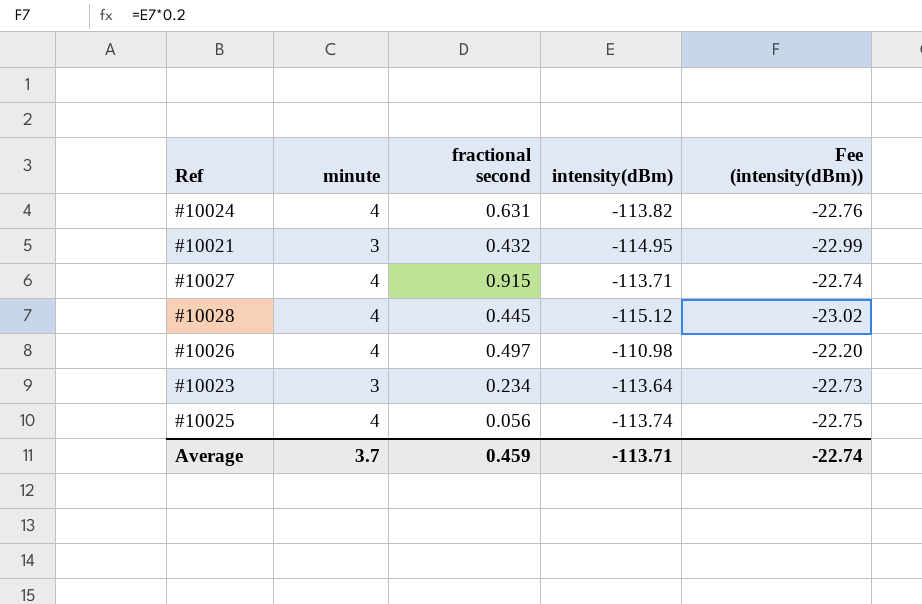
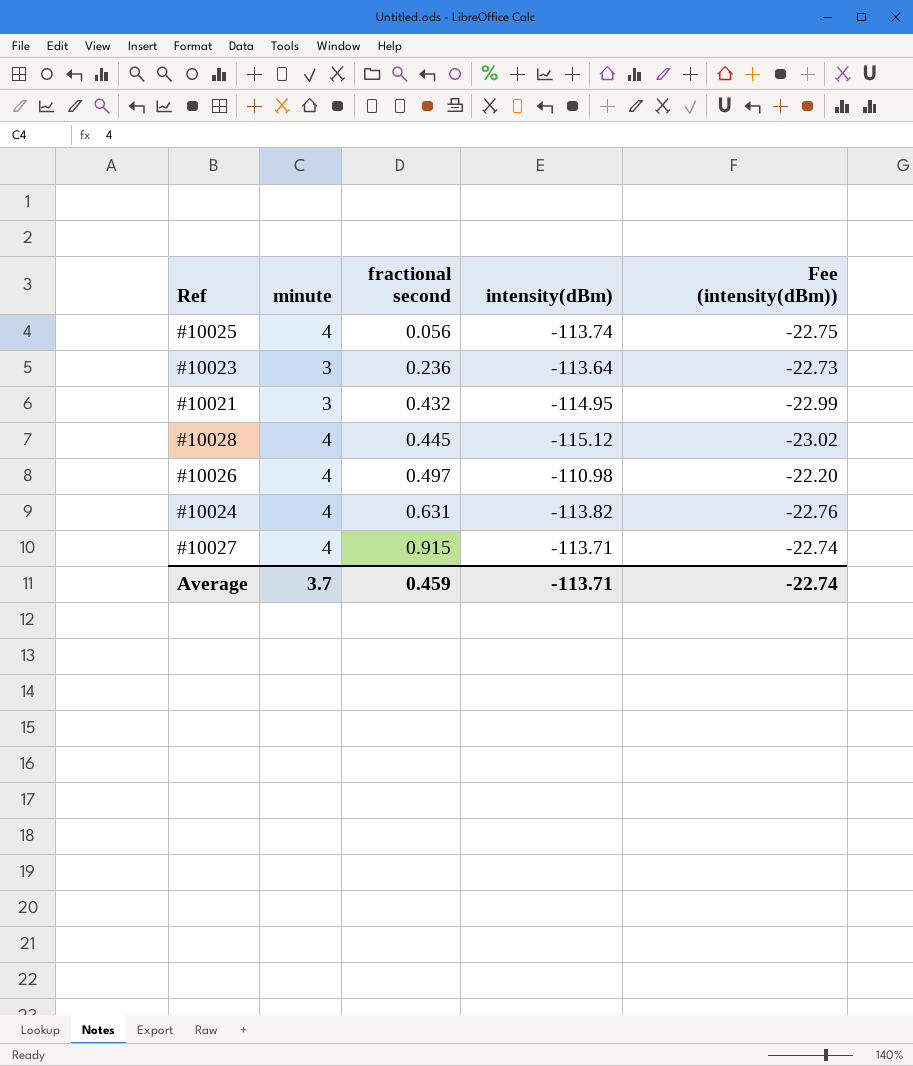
row order: none -> fractional second ascending
#10023 | fractional second: 0.234 -> 0.236

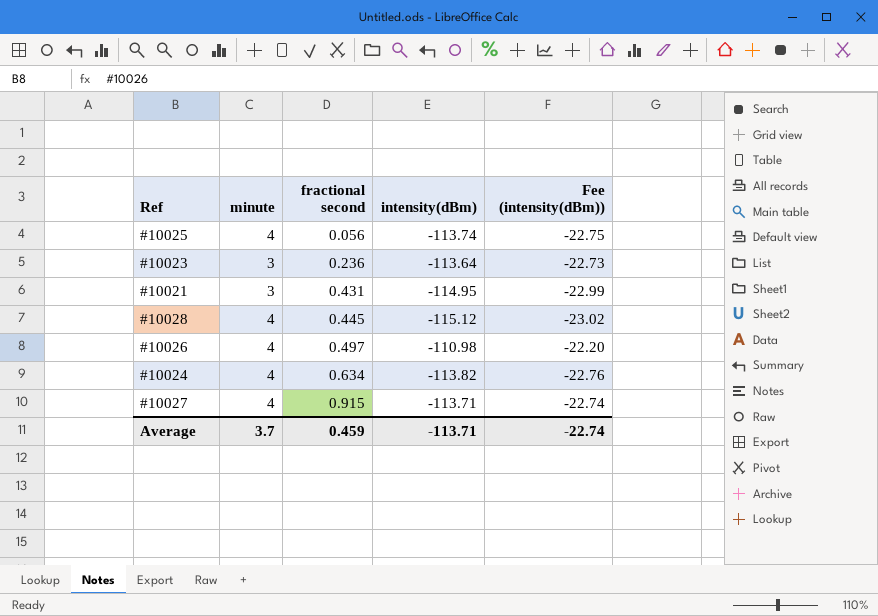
#10021 | fractional second: 0.432 -> 0.431
#10024 | fractional second: 0.631 -> 0.634

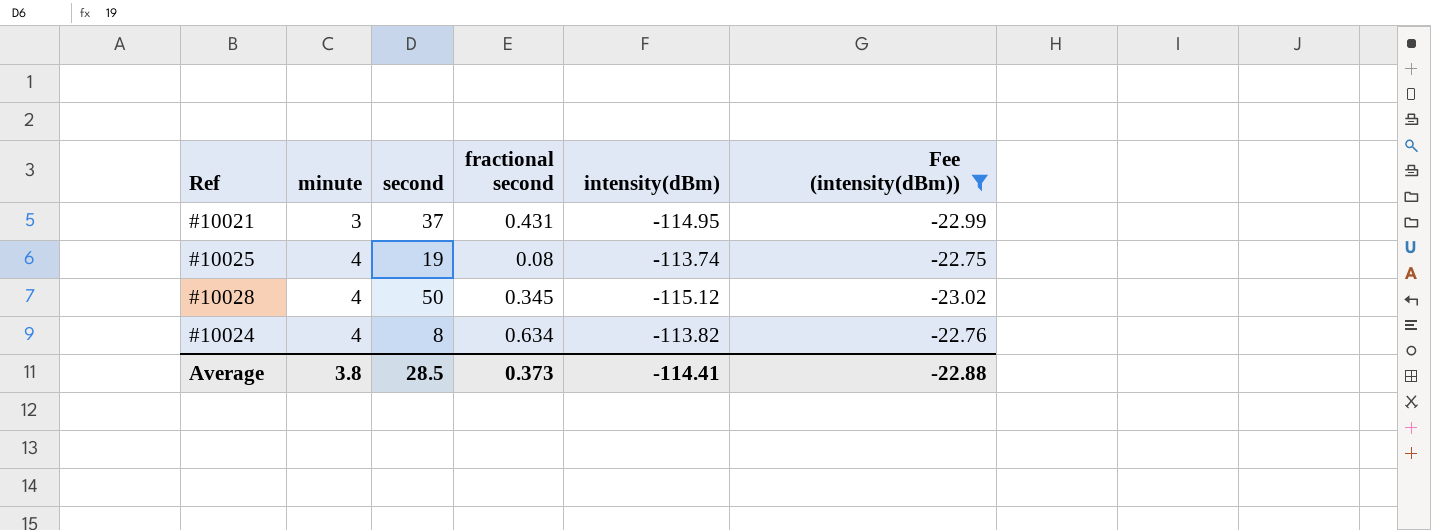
filter: none -> Fee (intensity(dBm)) <= -22.75
row order: fractional second ascending -> minute ascending
column second | position: none -> 3
#10025 | fractional second: 0.056 -> 0.08
#10028 | fractional second: 0.445 -> 0.345
Average | minute: 3.7 -> 3.8
Average | fractional second: 0.459 -> 0.373
Average | intensity(dBm): -113.71 -> -114.41
Average | Fee (intensity(dBm)): -22.74 -> -22.88

